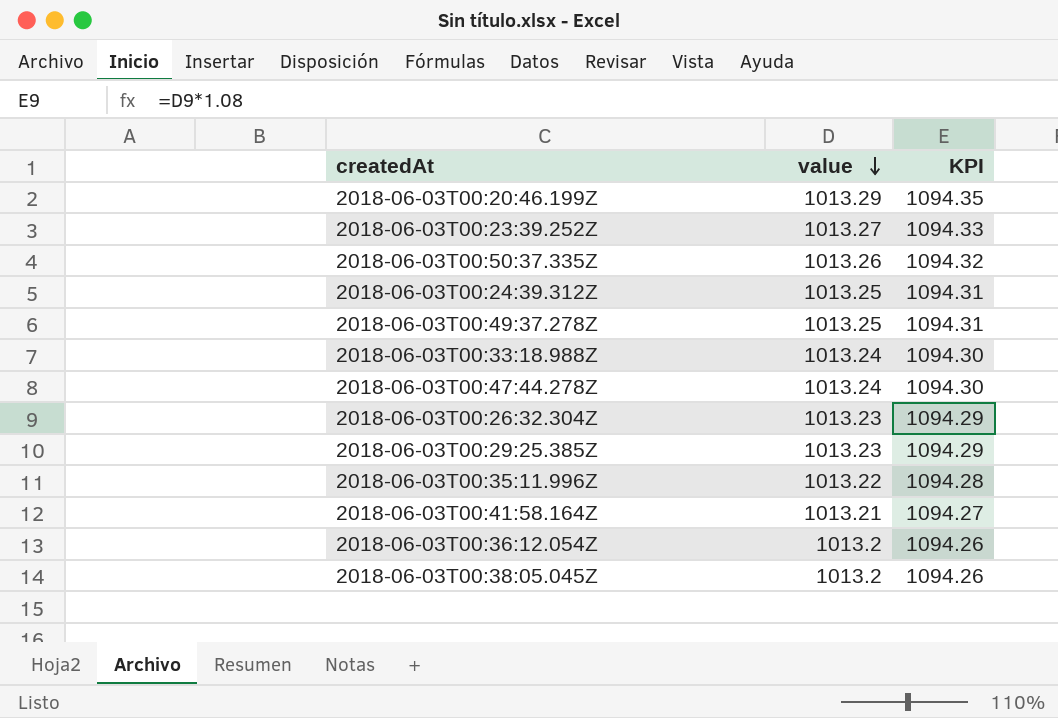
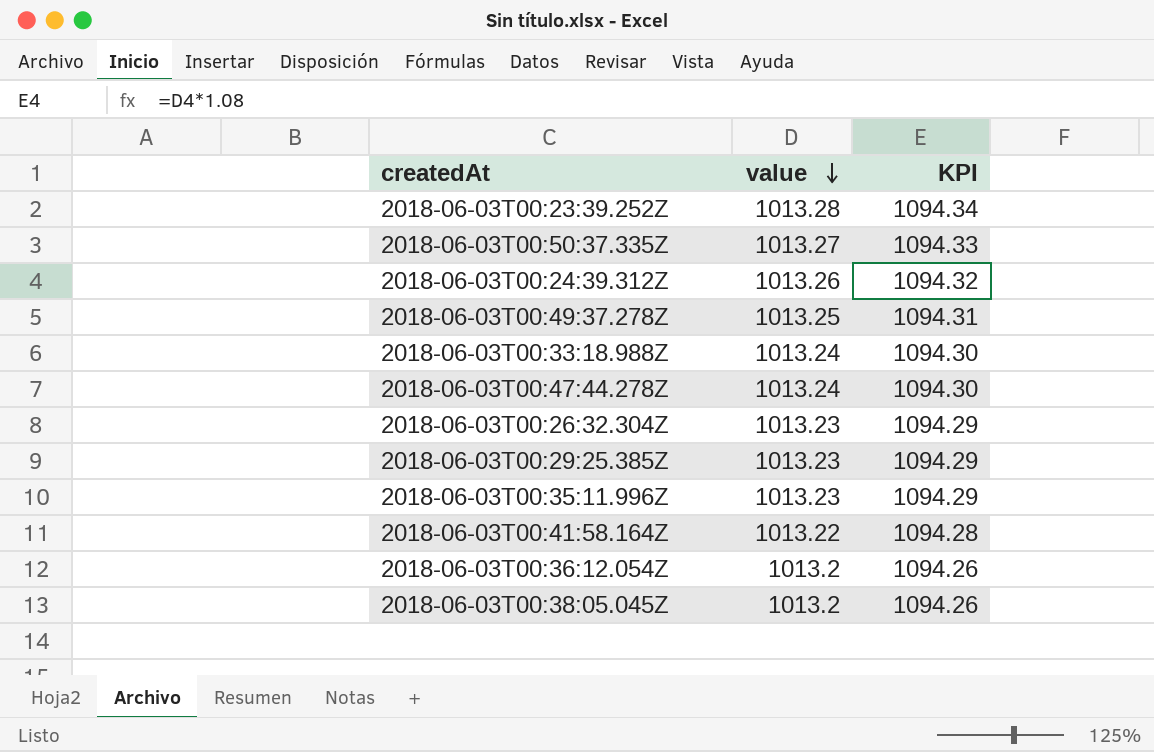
row 2018-06-03T00:20:46.199Z: 1013.29 | 1094.35 -> none
2018-06-03T00:23:39.252Z | value: 1013.27 -> 1013.28
2018-06-03T00:23:39.252Z | KPI: 1094.33 -> 1094.34
2018-06-03T00:50:37.335Z | value: 1013.26 -> 1013.27
2018-06-03T00:50:37.335Z | KPI: 1094.32 -> 1094.33
2018-06-03T00:24:39.312Z | value: 1013.25 -> 1013.26
2018-06-03T00:24:39.312Z | KPI: 1094.31 -> 1094.32
2018-06-03T00:35:11.996Z | value: 1013.22 -> 1013.23
2018-06-03T00:35:11.996Z | KPI: 1094.28 -> 1094.29
2018-06-03T00:41:58.164Z | value: 1013.21 -> 1013.22
2018-06-03T00:41:58.164Z | KPI: 1094.27 -> 1094.28

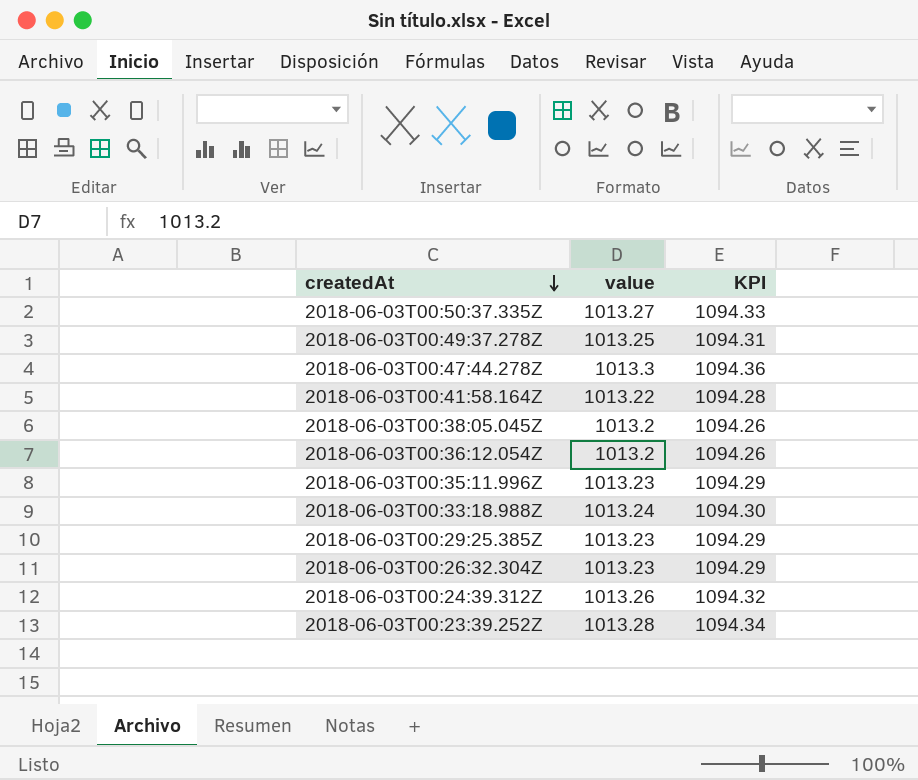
row order: value descending -> createdAt descending
2018-06-03T00:47:44.278Z | value: 1013.24 -> 1013.3
2018-06-03T00:47:44.278Z | KPI: 1094.30 -> 1094.36

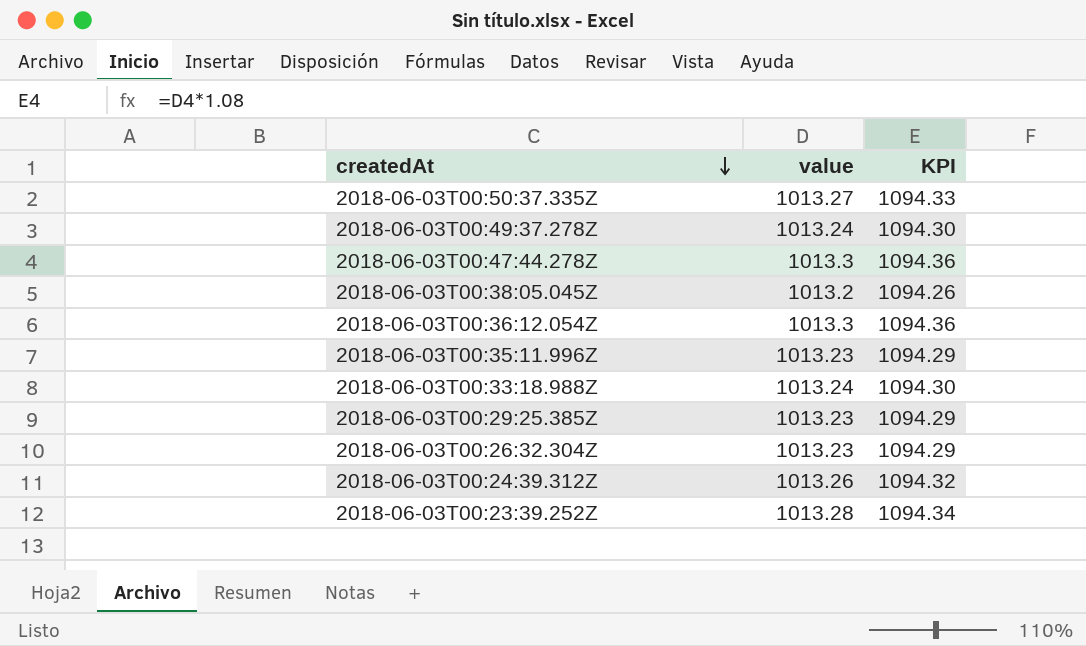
row 2018-06-03T00:41:58.164Z: 1013.22 | 1094.28 -> none
2018-06-03T00:49:37.278Z | value: 1013.25 -> 1013.24
2018-06-03T00:49:37.278Z | KPI: 1094.31 -> 1094.30
2018-06-03T00:36:12.054Z | value: 1013.2 -> 1013.3
2018-06-03T00:36:12.054Z | KPI: 1094.26 -> 1094.36

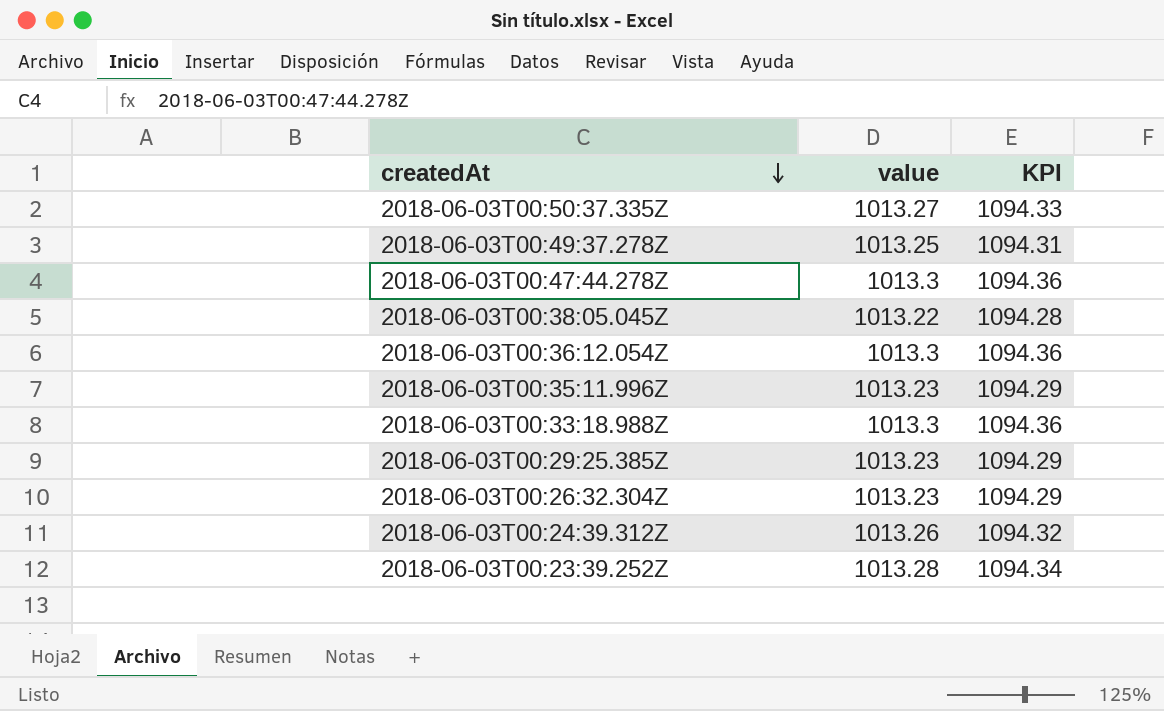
2018-06-03T00:49:37.278Z | value: 1013.24 -> 1013.25
2018-06-03T00:49:37.278Z | KPI: 1094.30 -> 1094.31
2018-06-03T00:38:05.045Z | value: 1013.2 -> 1013.22
2018-06-03T00:38:05.045Z | KPI: 1094.26 -> 1094.28
2018-06-03T00:33:18.988Z | value: 1013.24 -> 1013.3
2018-06-03T00:33:18.988Z | KPI: 1094.30 -> 1094.36

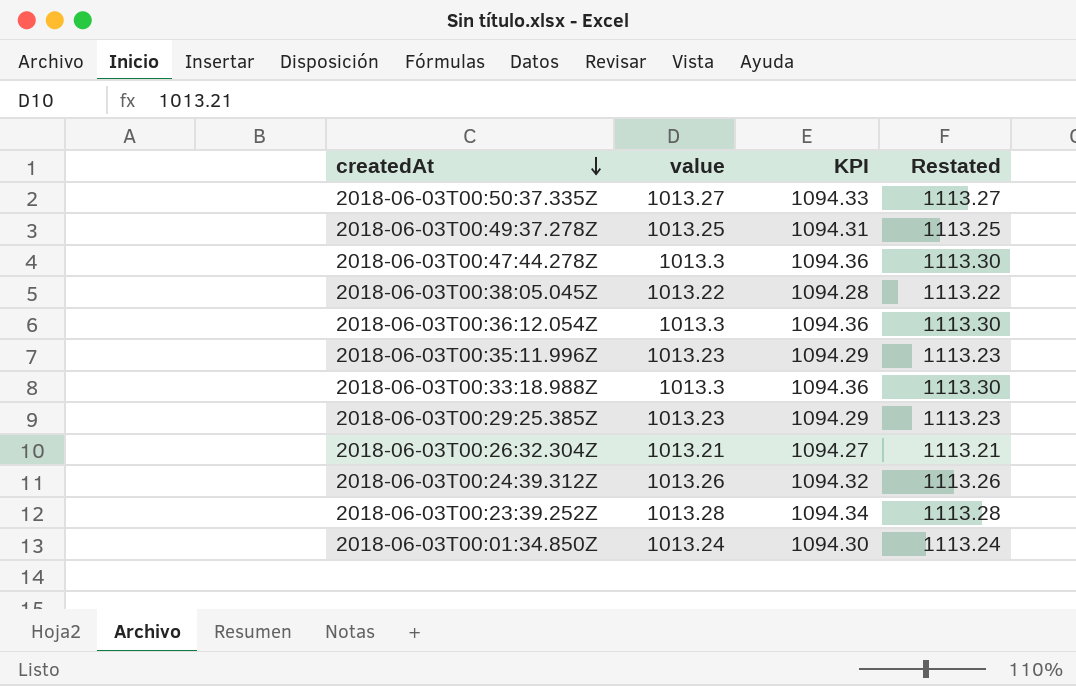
column Restated | formula: none -> [value] + 100
2018-06-03T00:26:32.304Z | value: 1013.23 -> 1013.21
2018-06-03T00:26:32.304Z | KPI: 1094.29 -> 1094.27
row 2018-06-03T00:01:34.850Z: none -> 1013.24 | 1094.30 | 1113.24

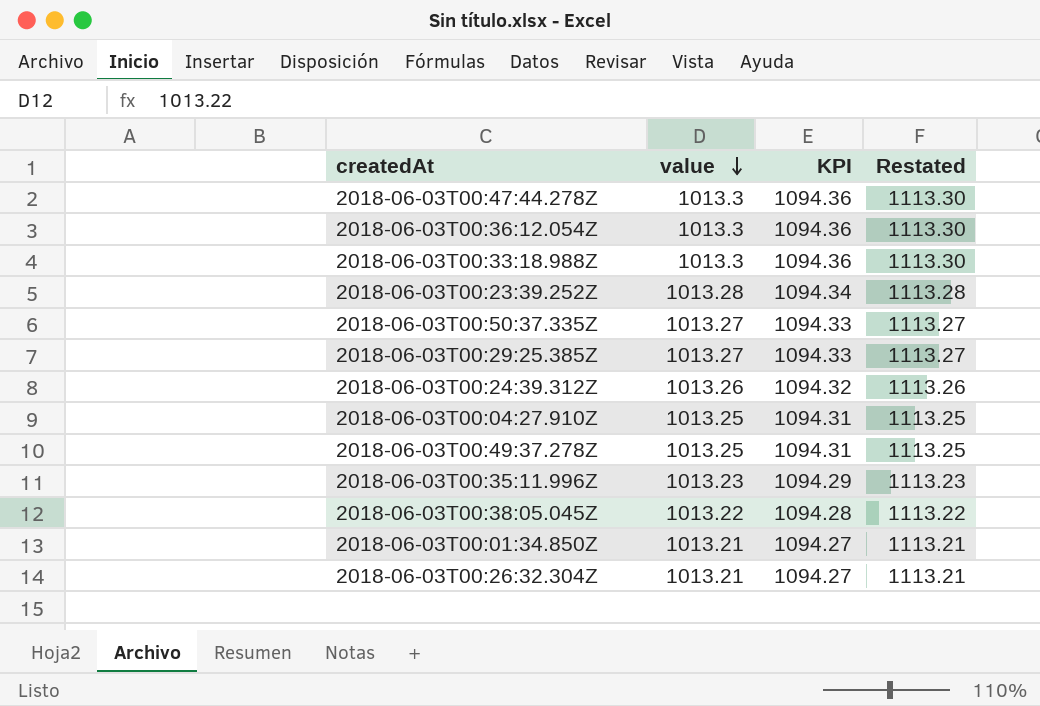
row order: createdAt descending -> value descending
2018-06-03T00:29:25.385Z | value: 1013.23 -> 1013.27
2018-06-03T00:29:25.385Z | KPI: 1094.29 -> 1094.33
2018-06-03T00:29:25.385Z | Restated: 1113.23 -> 1113.27
row 2018-06-03T00:04:27.910Z: none -> 1013.25 | 1094.31 | 1113.25
2018-06-03T00:01:34.850Z | value: 1013.24 -> 1013.21
2018-06-03T00:01:34.850Z | KPI: 1094.30 -> 1094.27
2018-06-03T00:01:34.850Z | Restated: 1113.24 -> 1113.21

